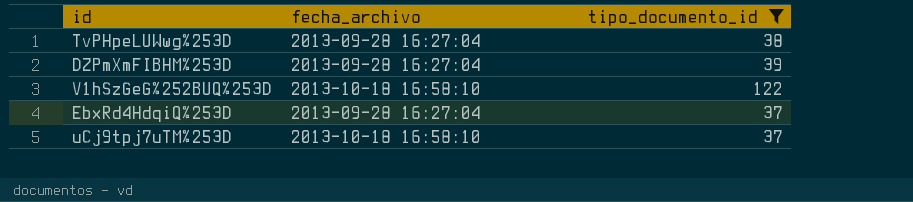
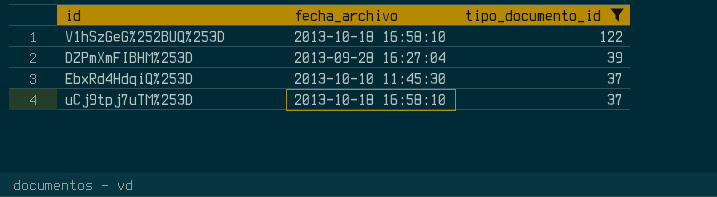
row order: none -> tipo_documento_id descending
row TvPHpeLUWwg%253D: 2013-09-28 16:27:04 | 38 -> none
EbxRd4HdqiQ%253D | fecha_archivo: 2013-09-28 16:27:04 -> 2013-10-10 11:45:30

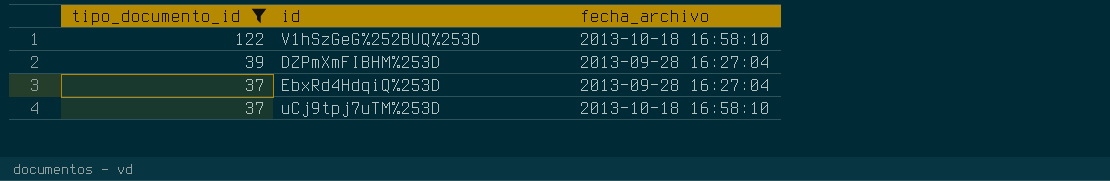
column tipo_documento_id | position: 3 -> 1
EbxRd4HdqiQ%253D | fecha_archivo: 2013-10-10 11:45:30 -> 2013-09-28 16:27:04

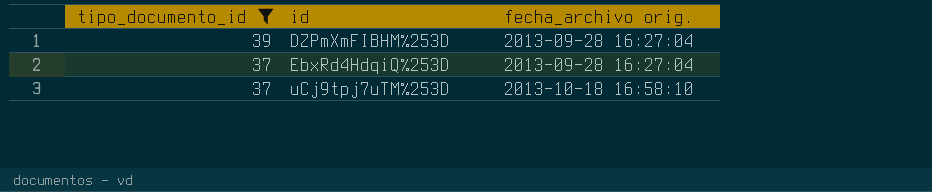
column name: fecha_archivo -> fecha_archivo orig.
row V1hSzGeG%252BUQ%253D: 122 | 2013-10-18 16:58:10 -> none

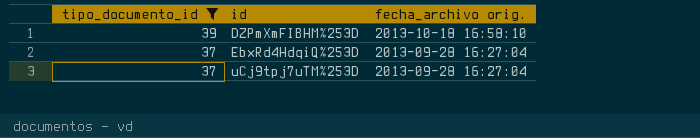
DZPmXmFIBHM%253D | fecha_archivo orig.: 2013-09-28 16:27:04 -> 2013-10-18 16:58:10
uCj9tpj7uTM%253D | fecha_archivo orig.: 2013-10-18 16:58:10 -> 2013-09-28 16:27:04

